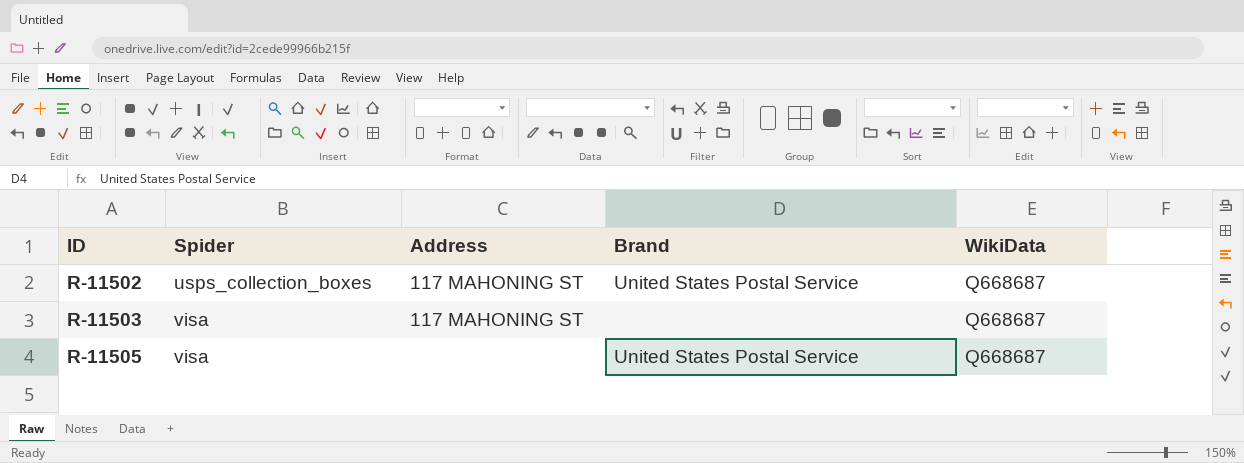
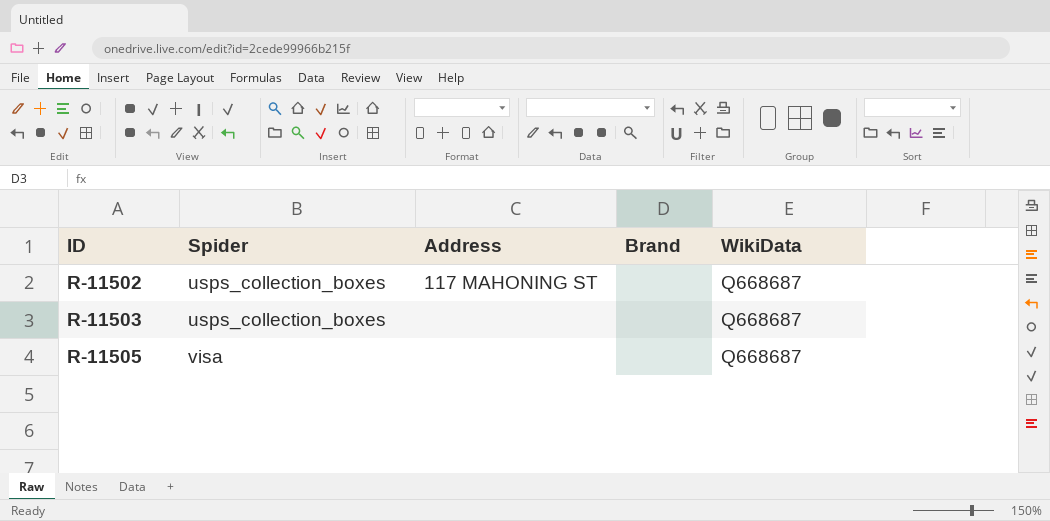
R-11502 | Brand: United States Postal Service -> none
R-11503 | Spider: visa -> usps_collection_boxes
R-11503 | Address: 117 MAHONING ST -> none
R-11505 | Brand: United States Postal Service -> none

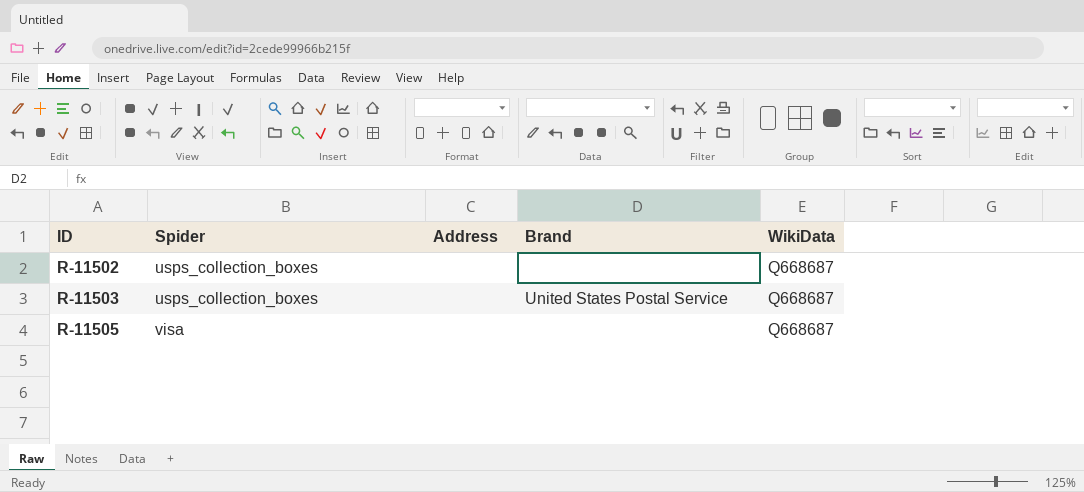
R-11502 | Address: 117 MAHONING ST -> none
R-11503 | Brand: none -> United States Postal Service

